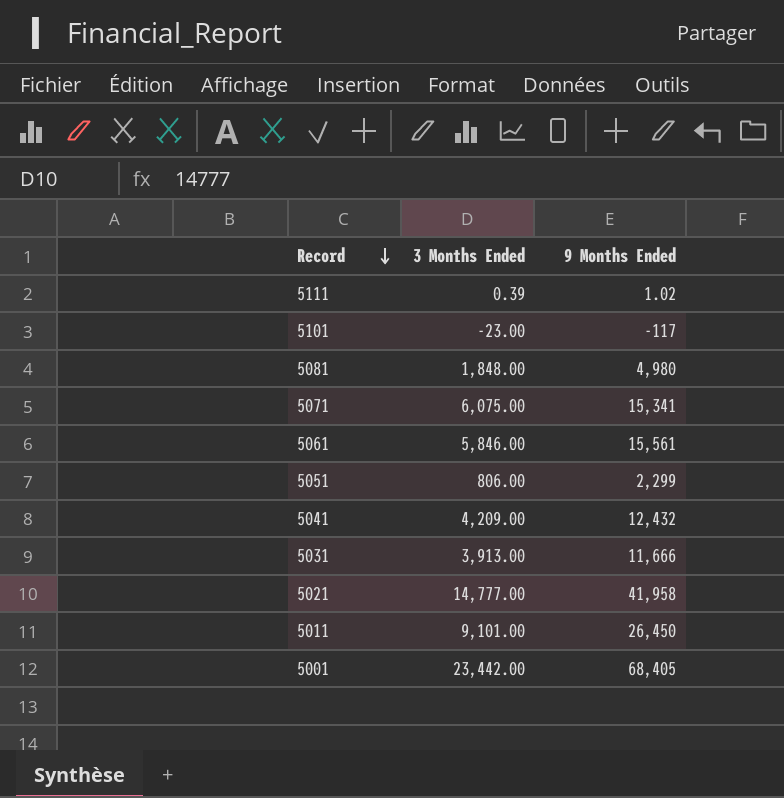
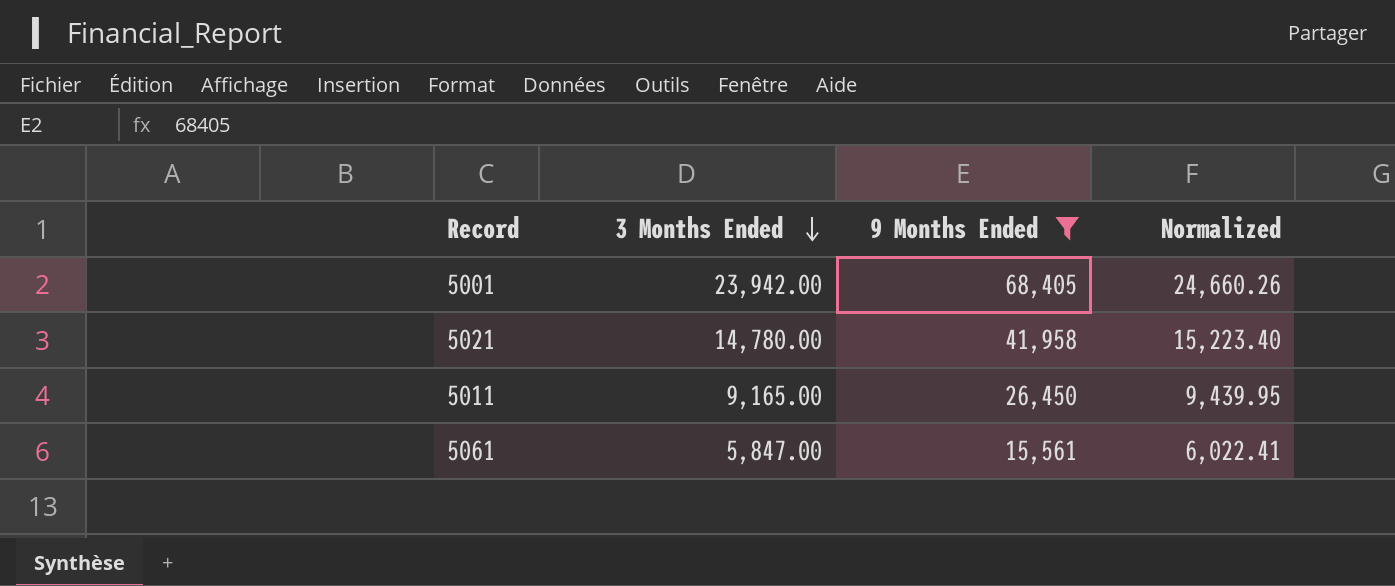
filter: none -> 9 Months Ended >= 15,561
row order: Record descending -> 3 Months Ended descending
column Normalized | formula: none -> [3 Months Ended] * 1.03
5001 | 3 Months Ended: 23,442.00 -> 23,942.00
5021 | 3 Months Ended: 14,777.00 -> 14,780.00
5011 | 3 Months Ended: 9,101.00 -> 9,165.00
5061 | 3 Months Ended: 5,846.00 -> 5,847.00

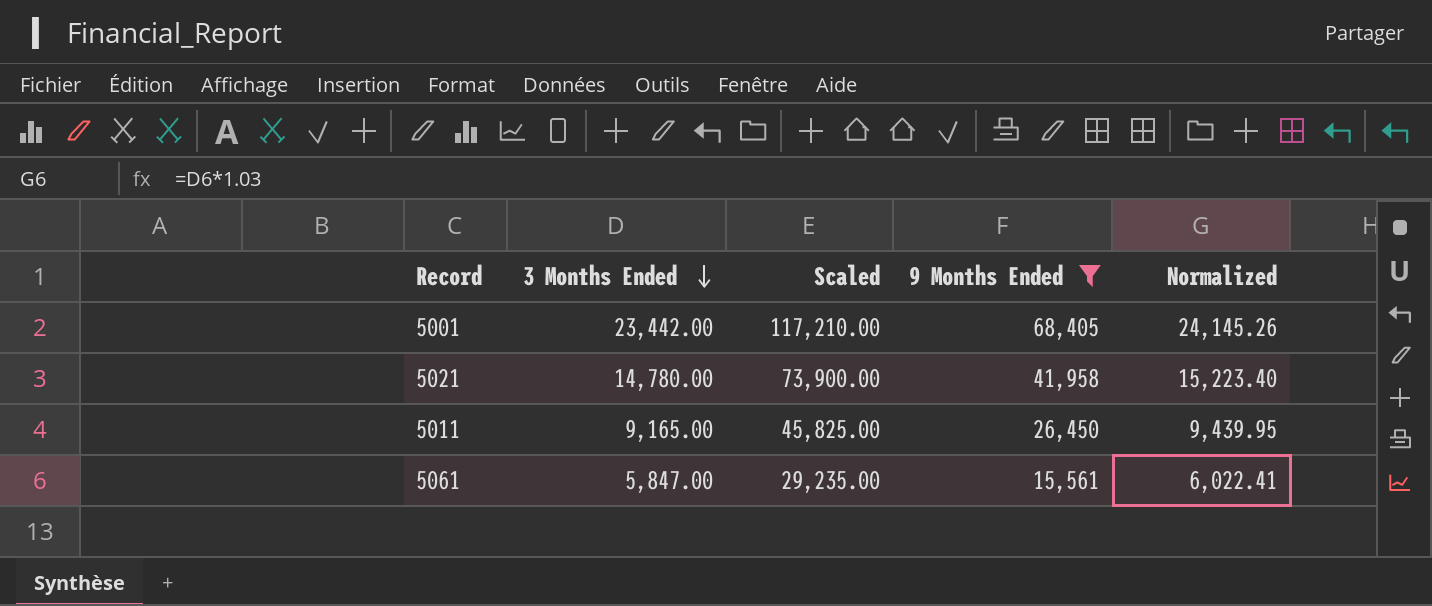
column Scaled | formula: none -> [3 Months Ended] * 5
5001 | 3 Months Ended: 23,942.00 -> 23,442.00
5001 | Normalized: 24,660.26 -> 24,145.26

